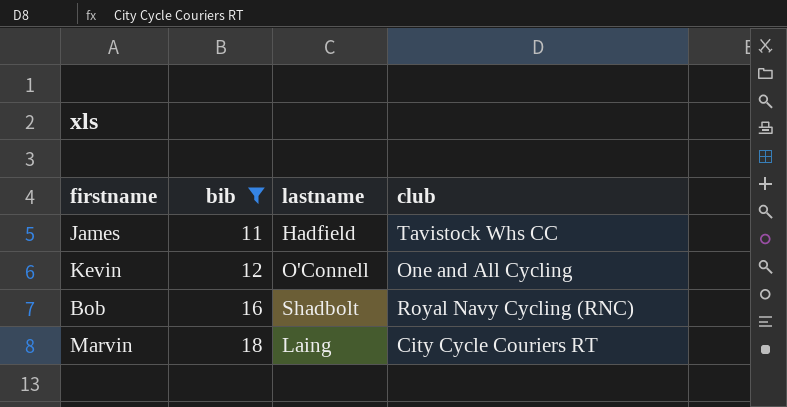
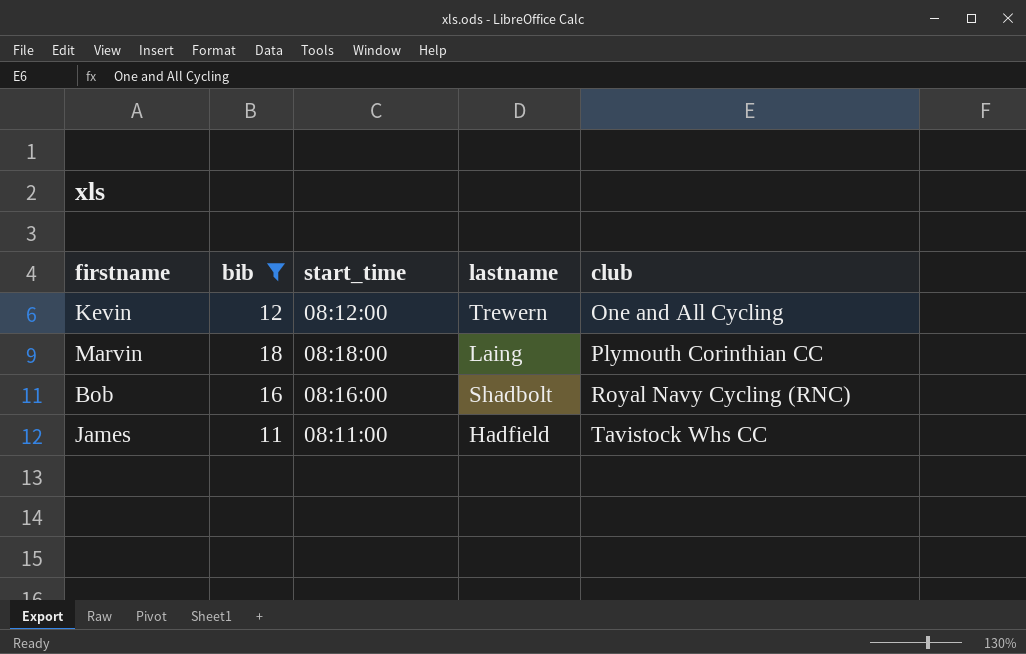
row order: bib ascending -> club ascending
column start_time | position: none -> 3
Kevin | lastname: O'Connell -> Trewern
Marvin | club: City Cycle Couriers RT -> Plymouth Corinthian CC

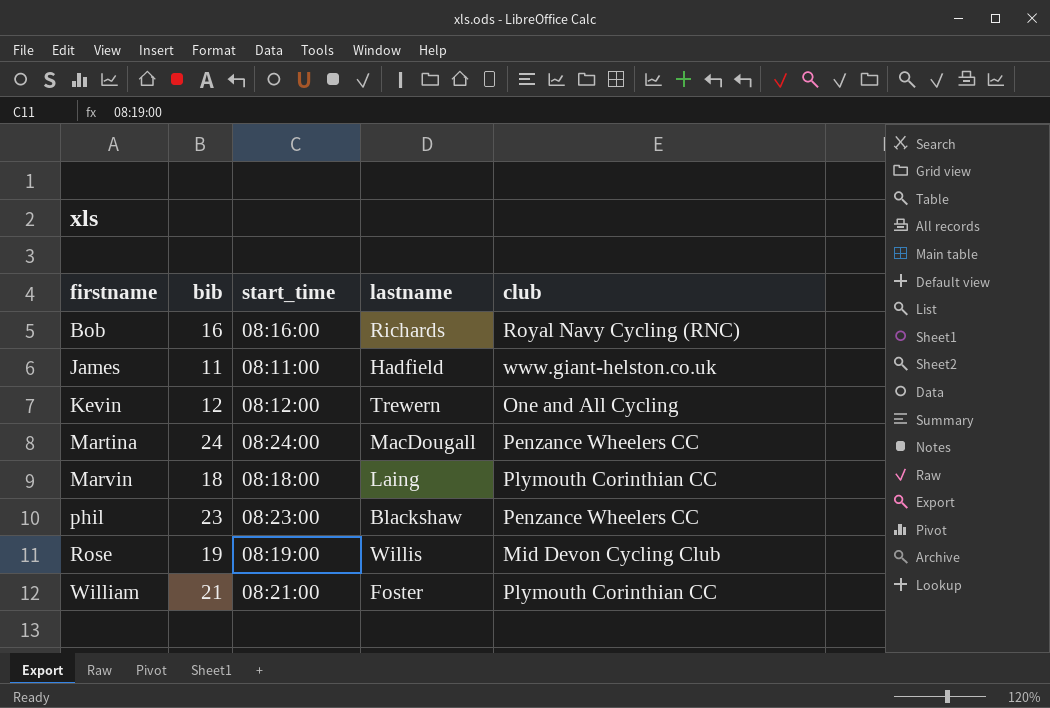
filter: bib <= 18 -> none
row order: club ascending -> firstname ascending
Bob | lastname: Shadbolt -> Richards
James | club: Tavistock Whs CC -> www.giant-helston.co.uk

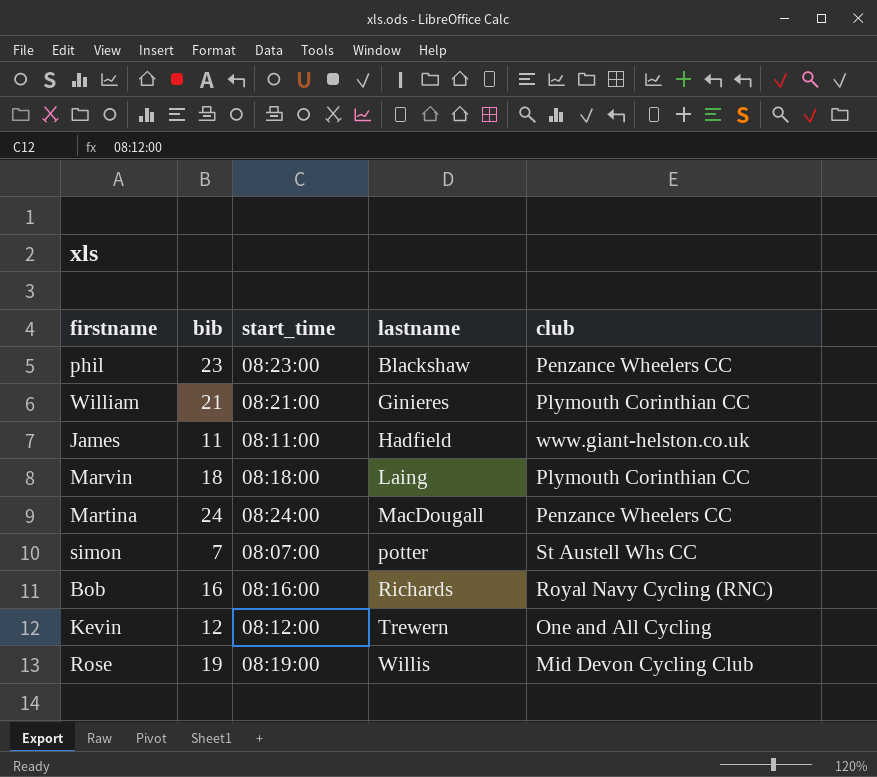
row order: firstname ascending -> lastname ascending
William | lastname: Foster -> Ginieres
row simon: none -> 7 | 08:07:00 | potter | St Austell Whs CC

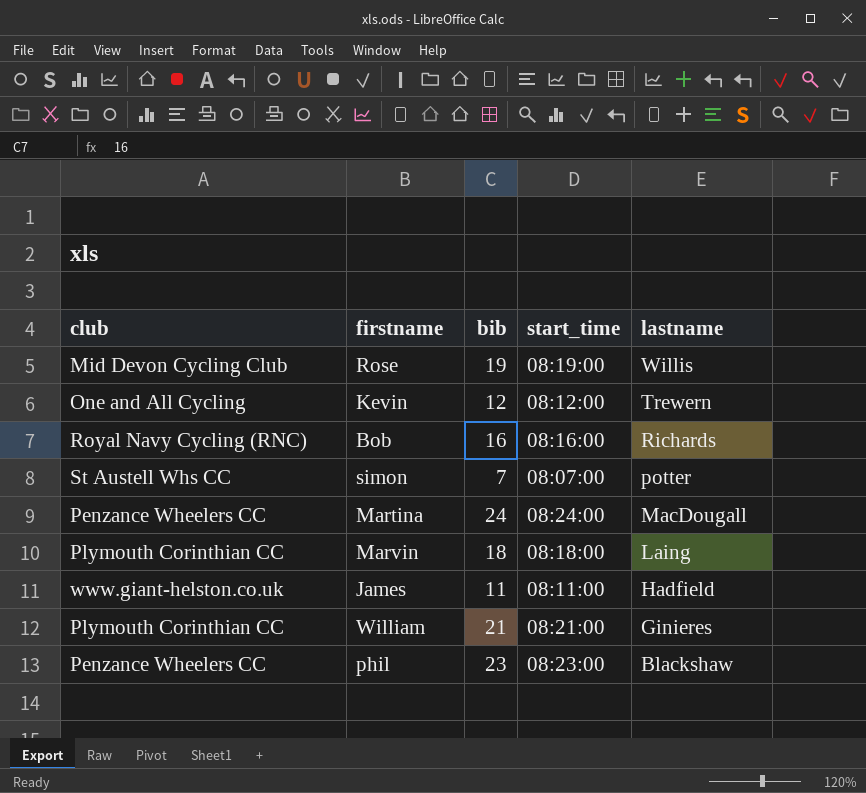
row order: lastname ascending -> lastname descending
column club | position: 5 -> 1

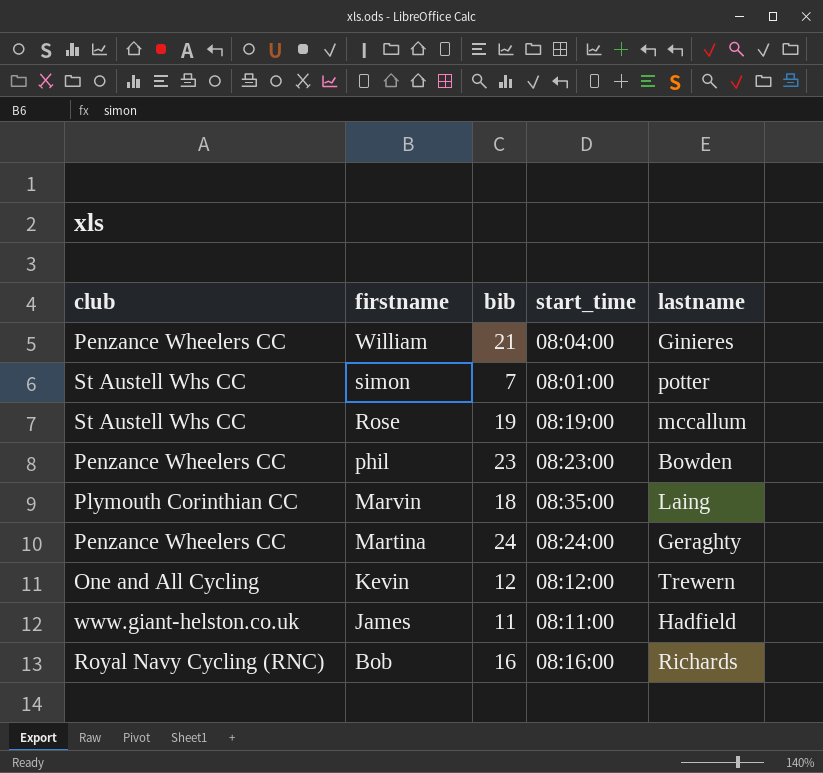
row order: lastname descending -> firstname descending
William | club: Plymouth Corinthian CC -> Penzance Wheelers CC
William | start_time: 08:21:00 -> 08:04:00
simon | start_time: 08:07:00 -> 08:01:00
Rose | club: Mid Devon Cycling Club -> St Austell Whs CC
Rose | lastname: Willis -> mccallum
phil | lastname: Blackshaw -> Bowden
Marvin | start_time: 08:18:00 -> 08:35:00
Martina | lastname: MacDougall -> Geraghty

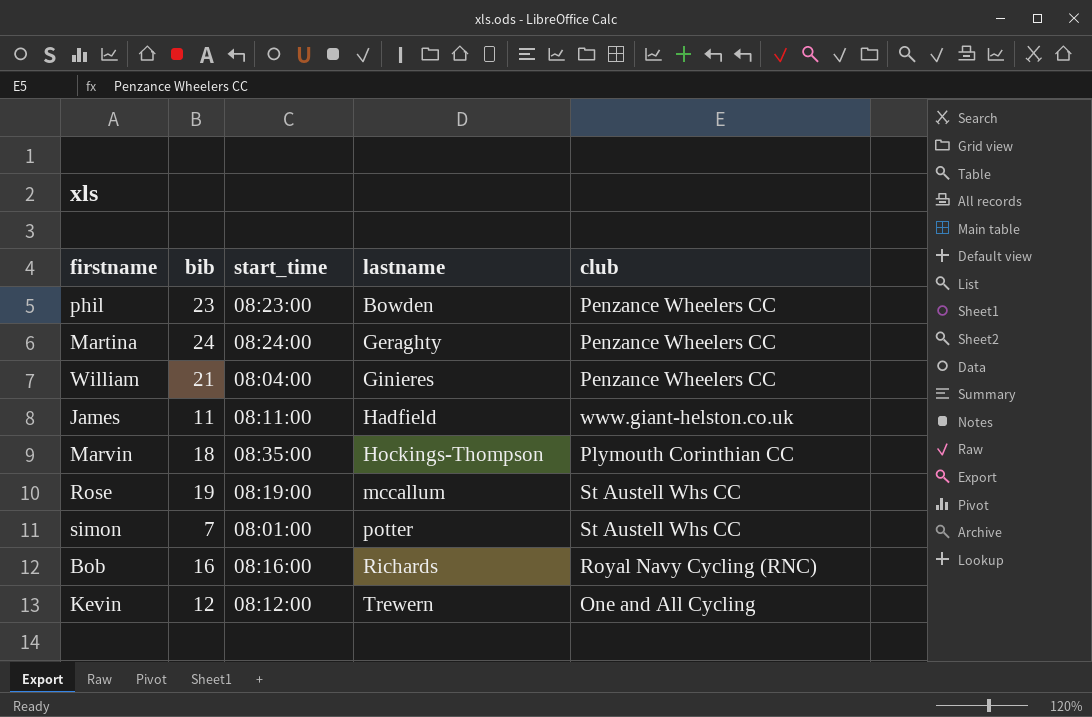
row order: firstname descending -> lastname ascending
column club | position: 1 -> 5
Marvin | lastname: Laing -> Hockings-Thompson

